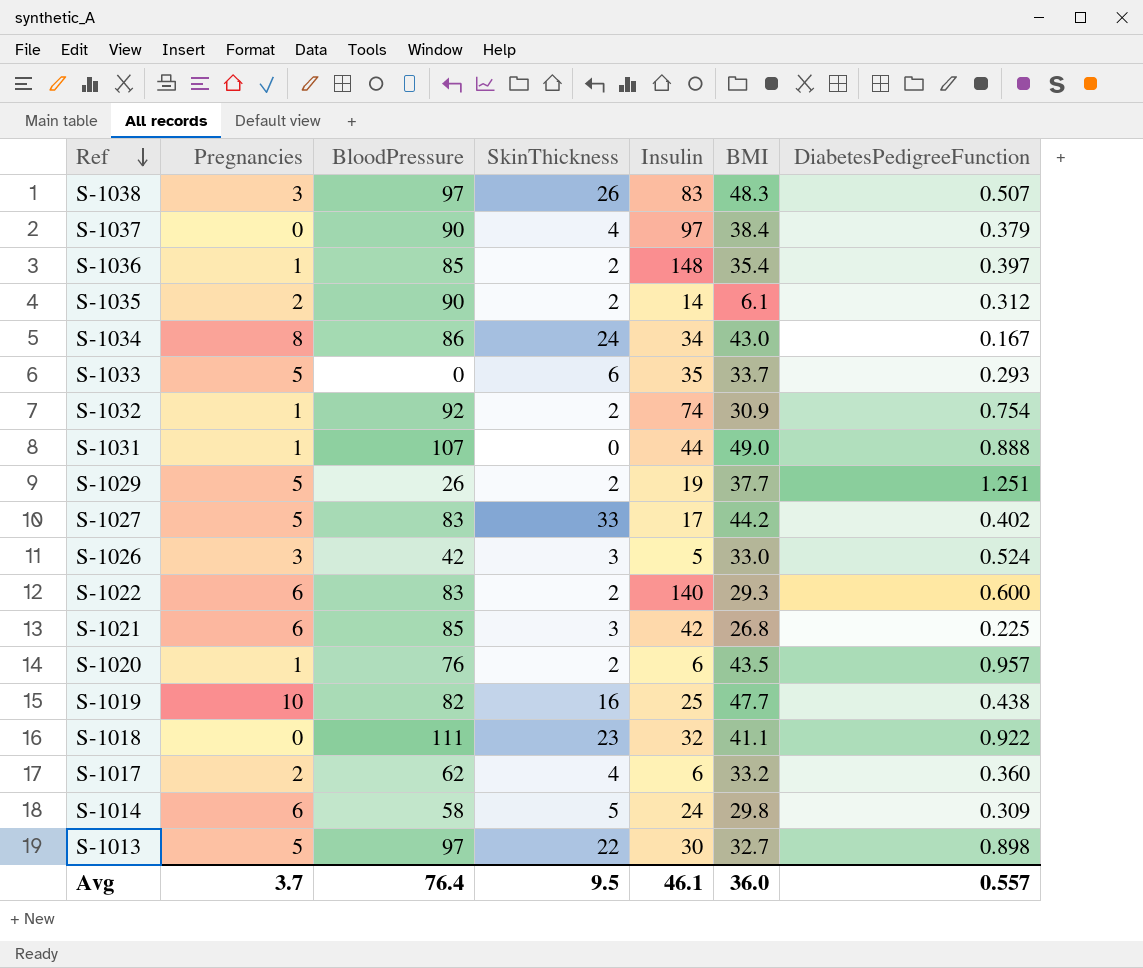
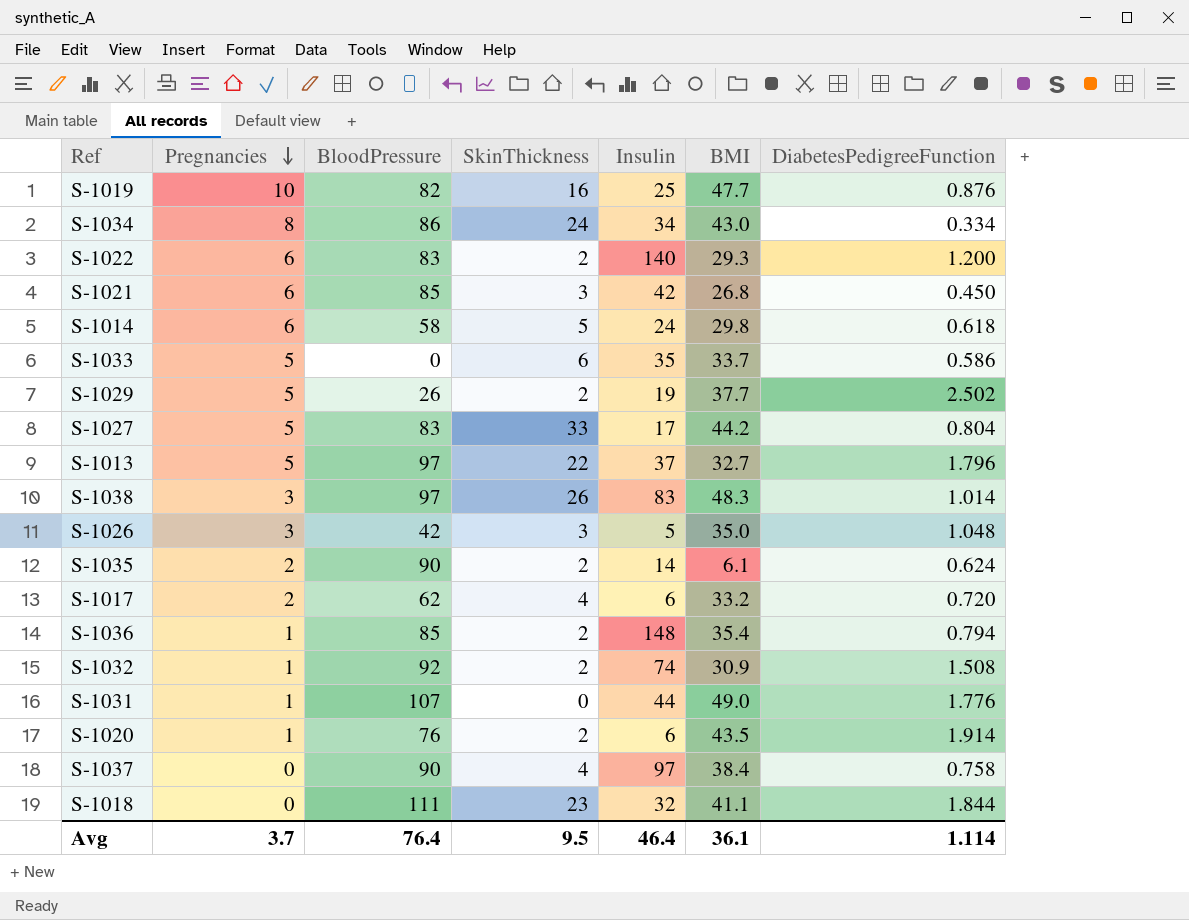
row order: Ref descending -> Pregnancies descending
S-1019 | DiabetesPedigreeFunction: 0.438 -> 0.876
S-1034 | DiabetesPedigreeFunction: 0.167 -> 0.334
S-1022 | DiabetesPedigreeFunction: 0.600 -> 1.200
S-1021 | DiabetesPedigreeFunction: 0.225 -> 0.450
S-1014 | DiabetesPedigreeFunction: 0.309 -> 0.618
S-1033 | DiabetesPedigreeFunction: 0.293 -> 0.586
S-1029 | DiabetesPedigreeFunction: 1.251 -> 2.502
S-1027 | DiabetesPedigreeFunction: 0.402 -> 0.804
S-1013 | Insulin: 30 -> 37
S-1013 | DiabetesPedigreeFunction: 0.898 -> 1.796
S-1038 | DiabetesPedigreeFunction: 0.507 -> 1.014
S-1026 | BMI: 33.0 -> 35.0
S-1026 | DiabetesPedigreeFunction: 0.524 -> 1.048
S-1035 | DiabetesPedigreeFunction: 0.312 -> 0.624
S-1017 | DiabetesPedigreeFunction: 0.360 -> 0.720
S-1036 | DiabetesPedigreeFunction: 0.397 -> 0.794
S-1032 | DiabetesPedigreeFunction: 0.754 -> 1.508
S-1031 | DiabetesPedigreeFunction: 0.888 -> 1.776
S-1020 | DiabetesPedigreeFunction: 0.957 -> 1.914
S-1037 | DiabetesPedigreeFunction: 0.379 -> 0.758
S-1018 | DiabetesPedigreeFunction: 0.922 -> 1.844
Avg | Insulin: 46.1 -> 46.4
Avg | BMI: 36.0 -> 36.1
Avg | DiabetesPedigreeFunction: 0.557 -> 1.114

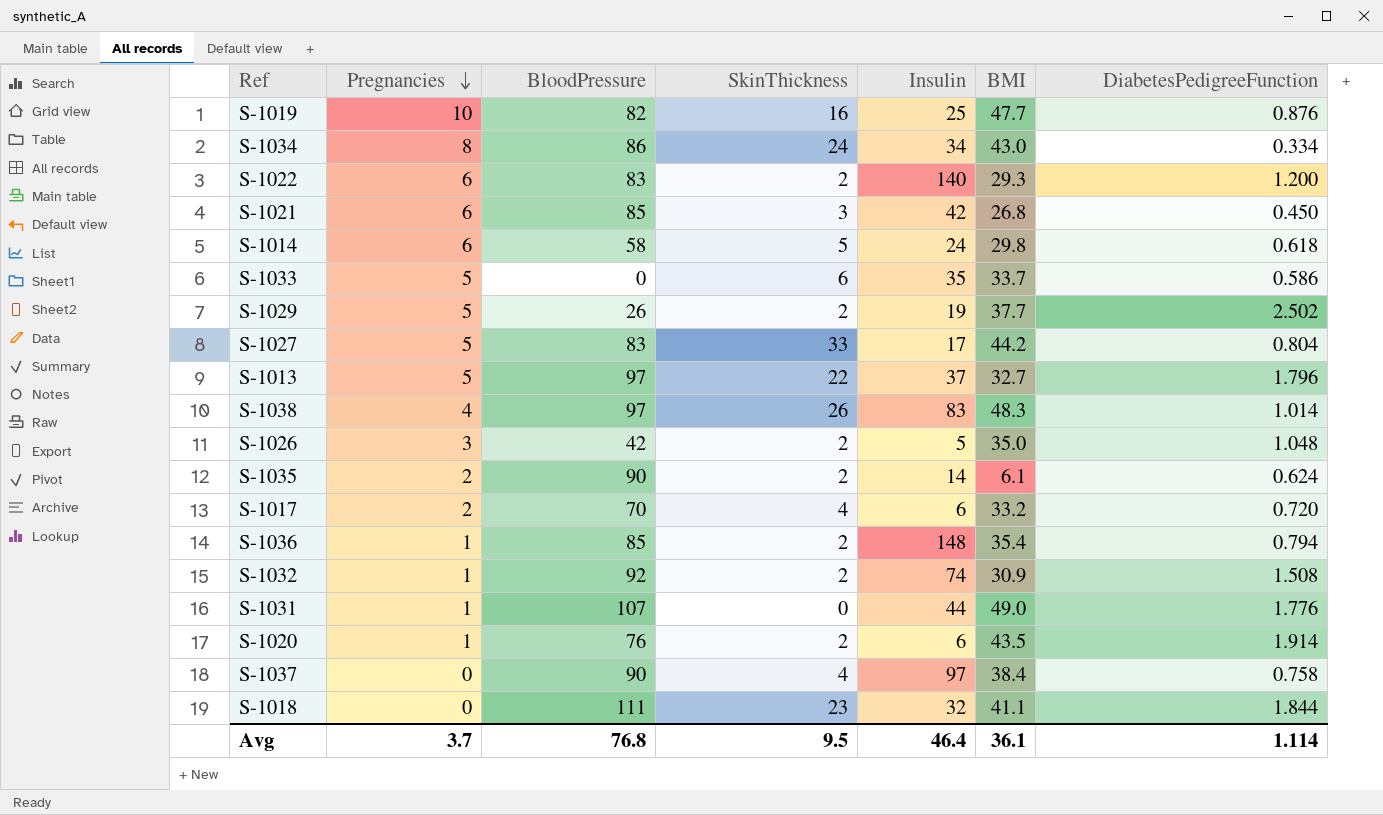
S-1038 | Pregnancies: 3 -> 4
S-1026 | SkinThickness: 3 -> 2
S-1017 | BloodPressure: 62 -> 70
Avg | BloodPressure: 76.4 -> 76.8

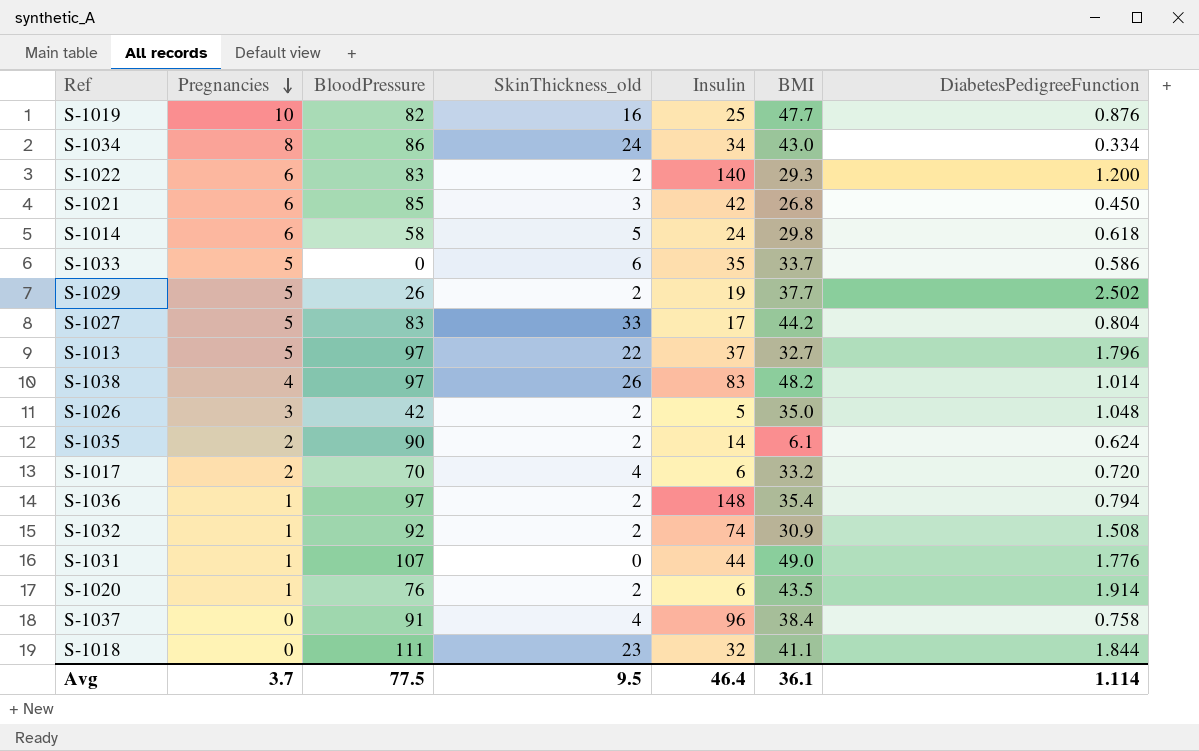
column name: SkinThickness -> SkinThickness_old
S-1038 | BMI: 48.3 -> 48.2
S-1036 | BloodPressure: 85 -> 97
S-1037 | BloodPressure: 90 -> 91
S-1037 | Insulin: 97 -> 96
Avg | BloodPressure: 76.8 -> 77.5

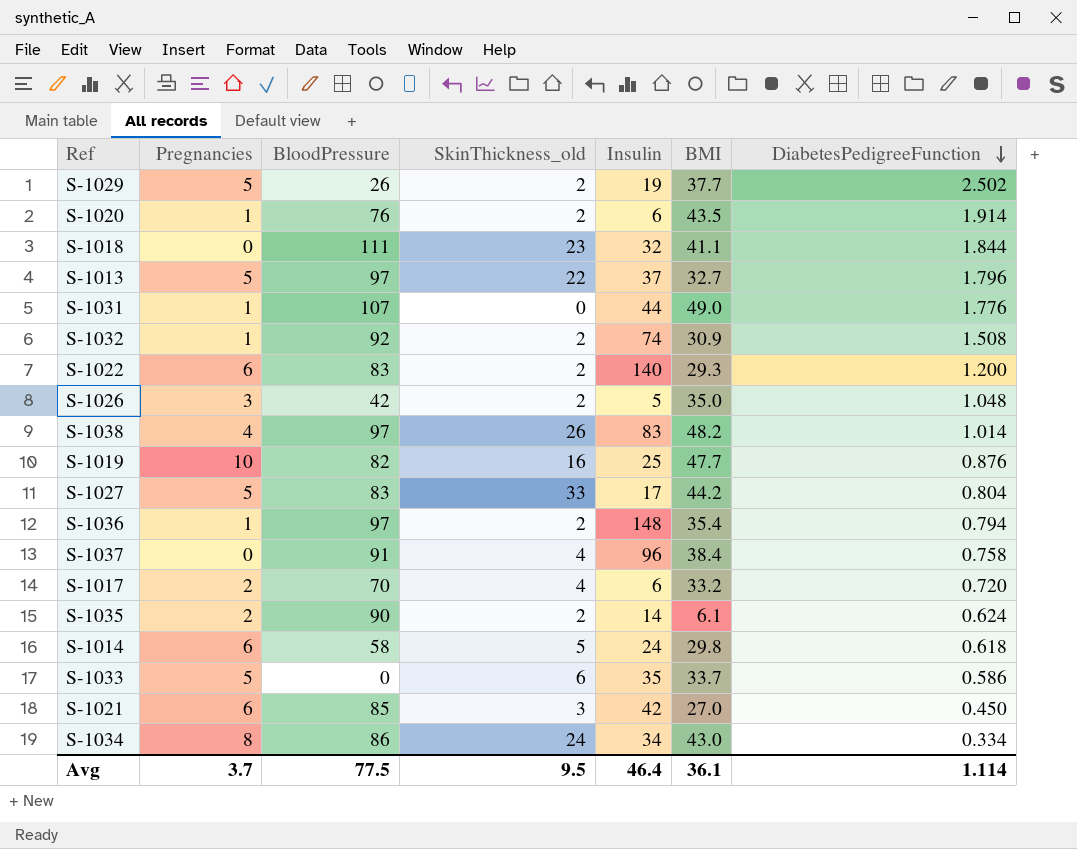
row order: Pregnancies descending -> DiabetesPedigreeFunction descending
S-1021 | BMI: 26.8 -> 27.0

